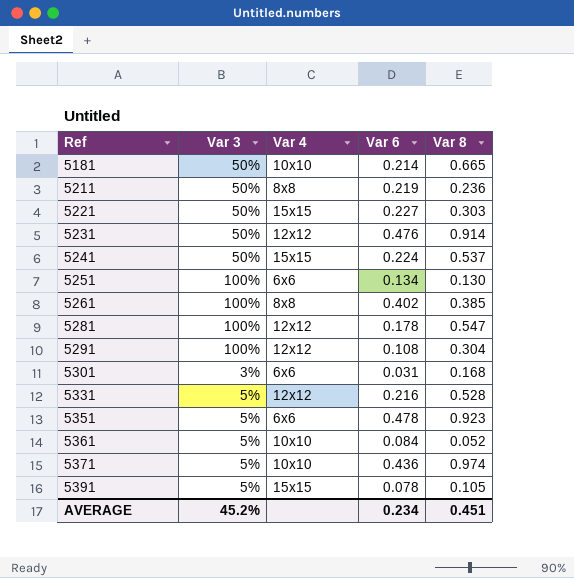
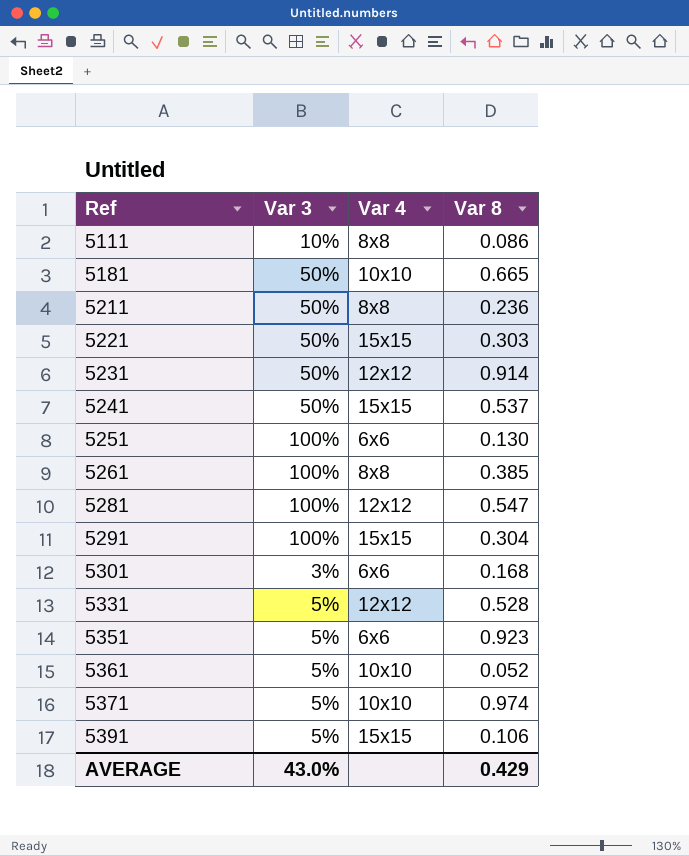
column Var 6 | position: 4 -> none
row 5111: none -> 10% | 8x8 | 0.086
5291 | Var 4: 12x12 -> 15x15
5391 | Var 8: 0.105 -> 0.106
AVERAGE | Var 3: 45.2% -> 43.0%
AVERAGE | Var 8: 0.451 -> 0.429

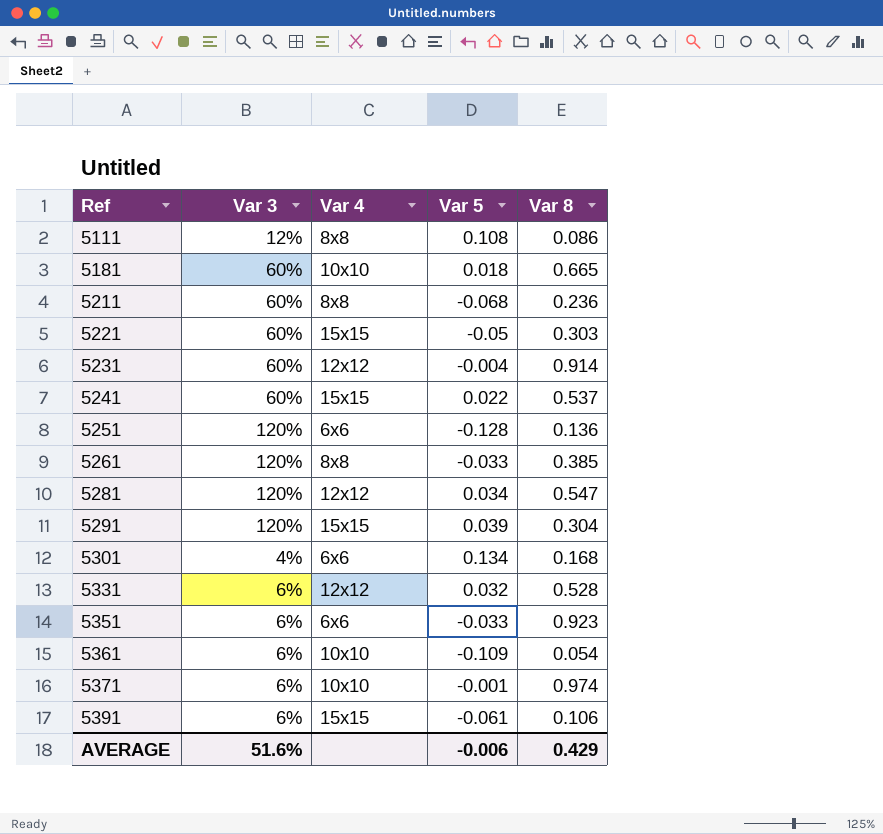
column Var 5 | position: none -> 4
5111 | Var 3: 10% -> 12%
5181 | Var 3: 50% -> 60%
5211 | Var 3: 50% -> 60%
5221 | Var 3: 50% -> 60%
5231 | Var 3: 50% -> 60%
5241 | Var 3: 50% -> 60%
5251 | Var 3: 100% -> 120%
5251 | Var 8: 0.130 -> 0.136
5261 | Var 3: 100% -> 120%
5281 | Var 3: 100% -> 120%
5291 | Var 3: 100% -> 120%
5301 | Var 3: 3% -> 4%
5331 | Var 3: 5% -> 6%
5351 | Var 3: 5% -> 6%
5361 | Var 3: 5% -> 6%
5361 | Var 8: 0.052 -> 0.054
5371 | Var 3: 5% -> 6%
5391 | Var 3: 5% -> 6%
AVERAGE | Var 3: 43.0% -> 51.6%

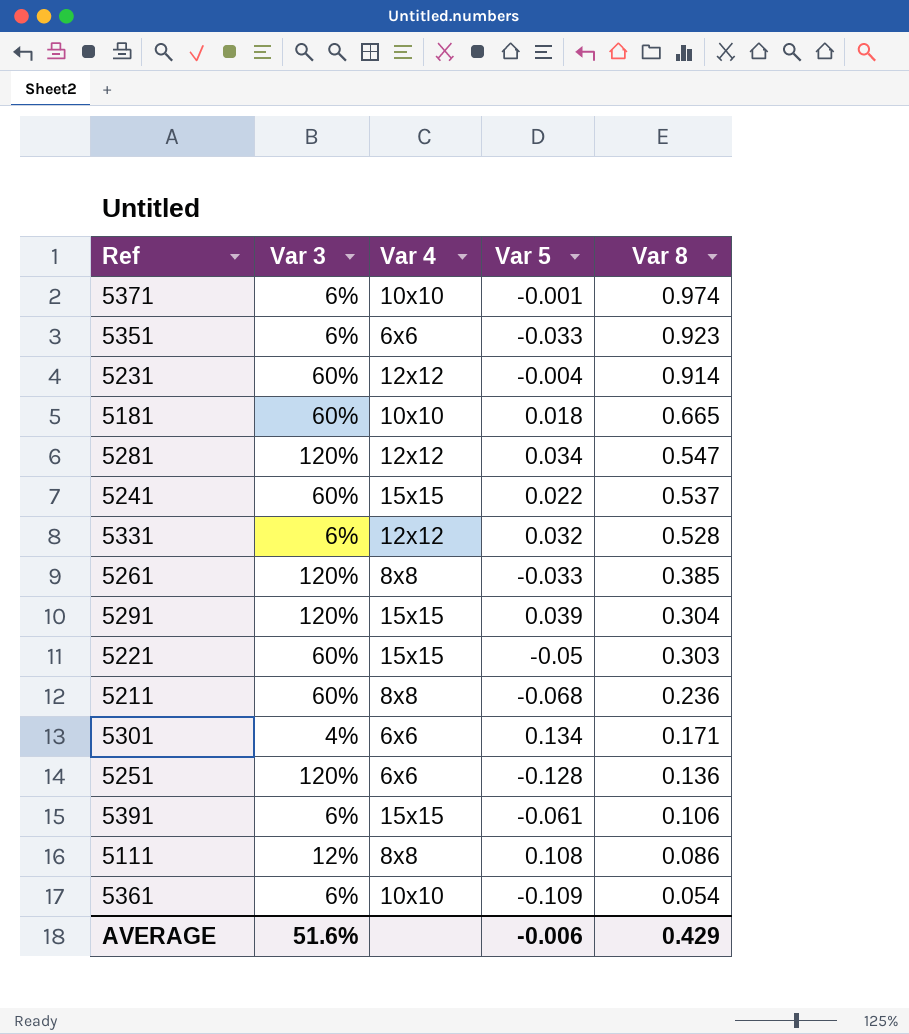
row order: Ref ascending -> Var 8 descending
5301 | Var 8: 0.168 -> 0.171

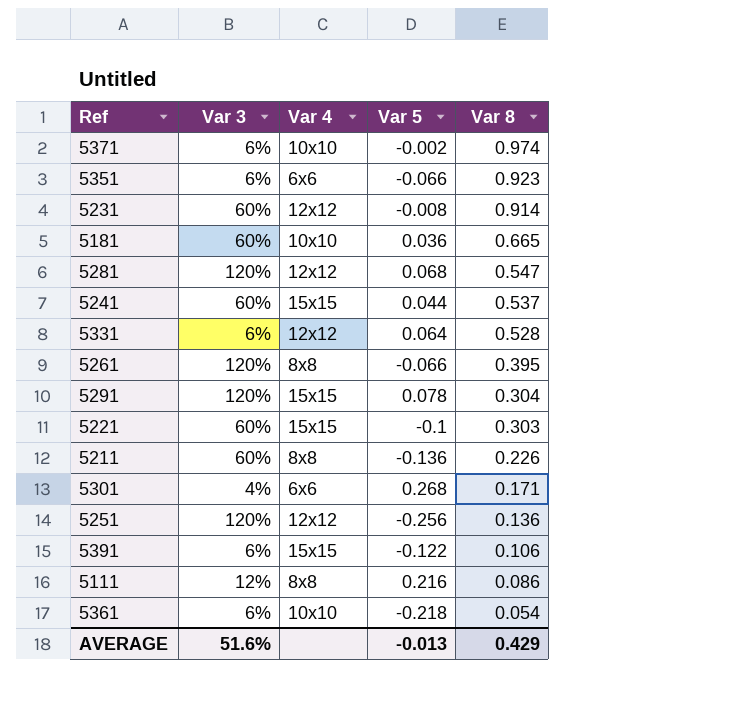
5371 | Var 5: -0.001 -> -0.002
5351 | Var 5: -0.033 -> -0.066
5231 | Var 5: -0.004 -> -0.008
5181 | Var 5: 0.018 -> 0.036
5281 | Var 5: 0.034 -> 0.068
5241 | Var 5: 0.022 -> 0.044
5331 | Var 5: 0.032 -> 0.064
5261 | Var 5: -0.033 -> -0.066
5261 | Var 8: 0.385 -> 0.395
5291 | Var 5: 0.039 -> 0.078
5221 | Var 5: -0.05 -> -0.1
5211 | Var 5: -0.068 -> -0.136
5211 | Var 8: 0.236 -> 0.226
5301 | Var 5: 0.134 -> 0.268
5251 | Var 4: 6x6 -> 12x12
5251 | Var 5: -0.128 -> -0.256
5391 | Var 5: -0.061 -> -0.122
5111 | Var 5: 0.108 -> 0.216
5361 | Var 5: -0.109 -> -0.218
AVERAGE | Var 5: -0.006 -> -0.013

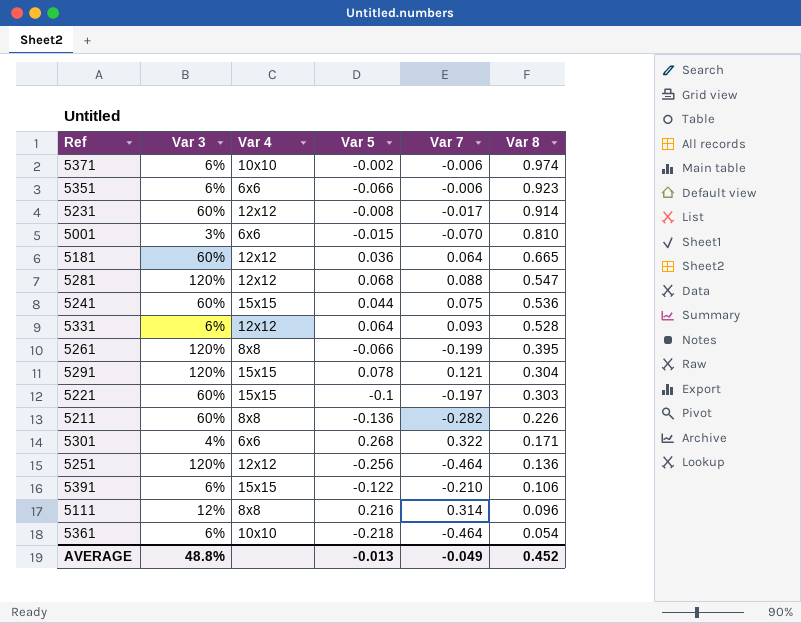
column Var 7 | position: none -> 5
row 5001: none -> 3% | 6x6 | -0.015 | -0.070 | 0.810
5181 | Var 4: 10x10 -> 12x12
5241 | Var 8: 0.537 -> 0.536
5111 | Var 8: 0.086 -> 0.096
AVERAGE | Var 3: 51.6% -> 48.8%
AVERAGE | Var 8: 0.429 -> 0.452

